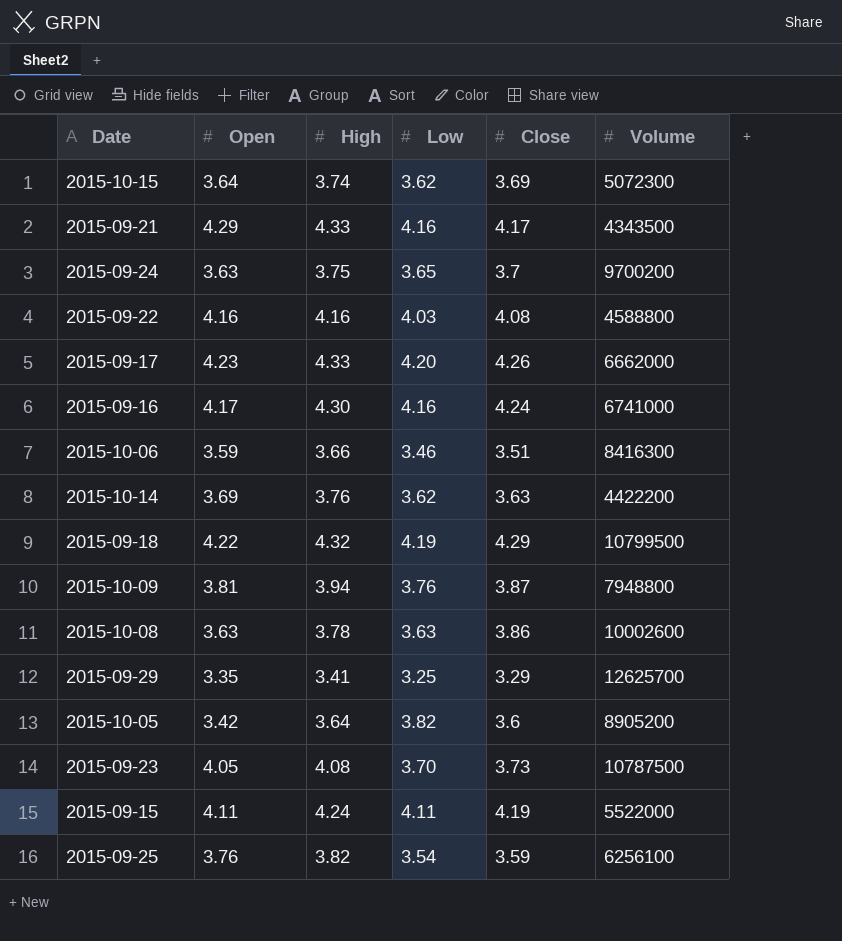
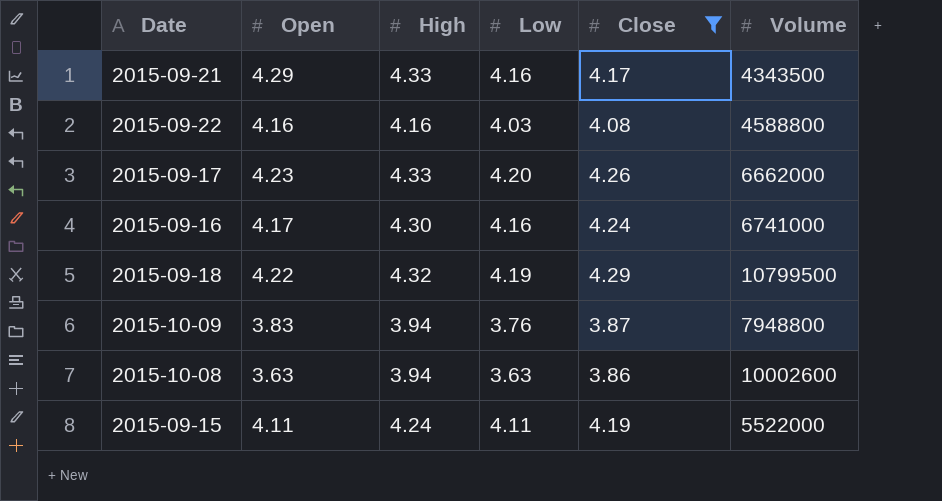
filter: none -> Close >= 3.86
2015-10-09 | Open: 3.81 -> 3.83
2015-10-08 | High: 3.78 -> 3.94

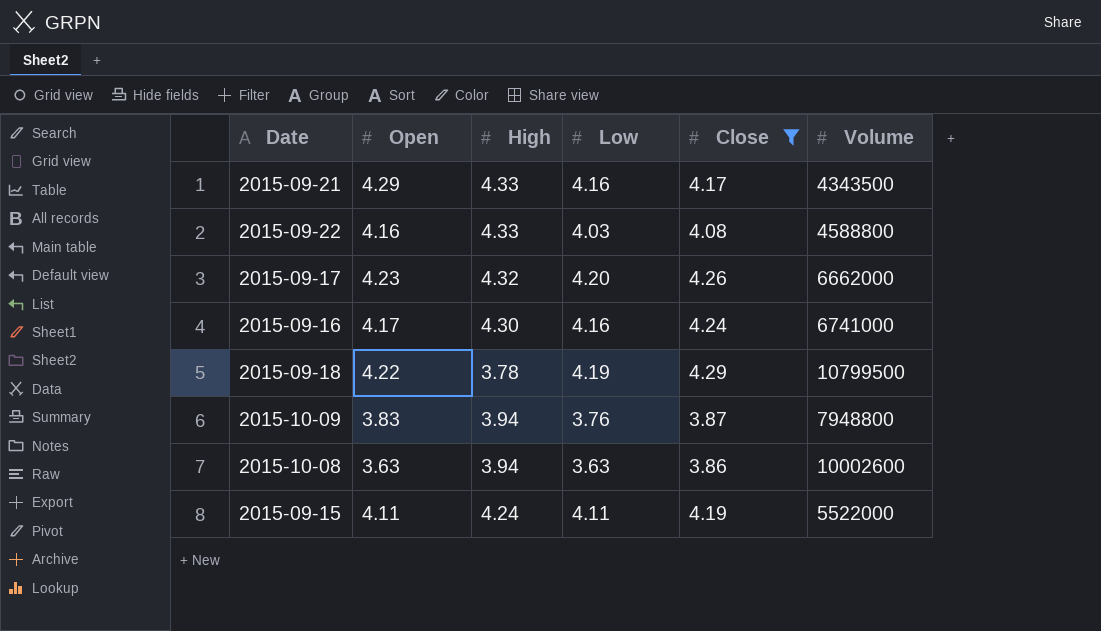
2015-09-22 | High: 4.16 -> 4.33
2015-09-17 | High: 4.33 -> 4.32
2015-09-18 | High: 4.32 -> 3.78

